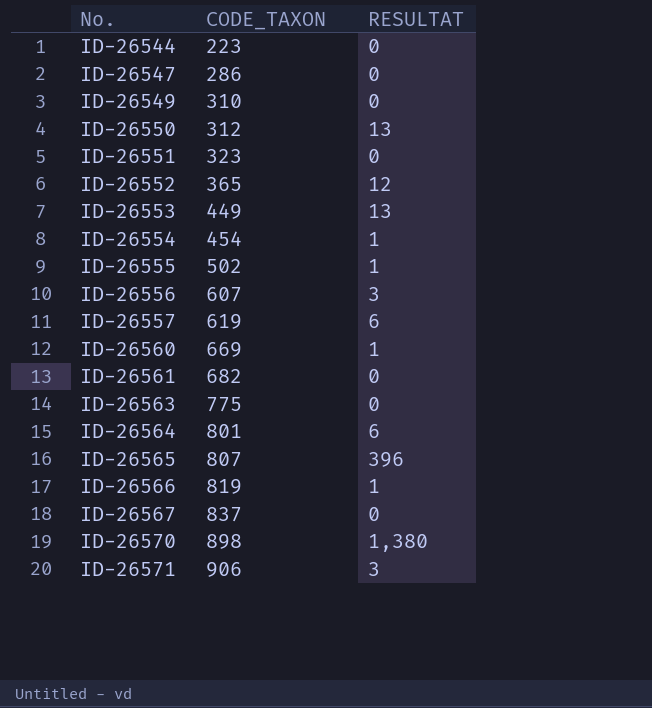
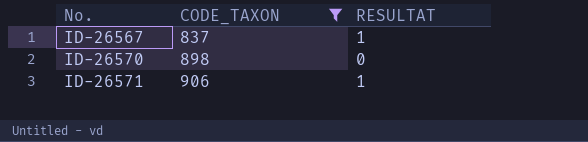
filter: none -> CODE_TAXON >= 837
ID-26567 | RESULTAT: 0 -> 1
ID-26570 | RESULTAT: 1,380 -> 0
ID-26571 | RESULTAT: 3 -> 1

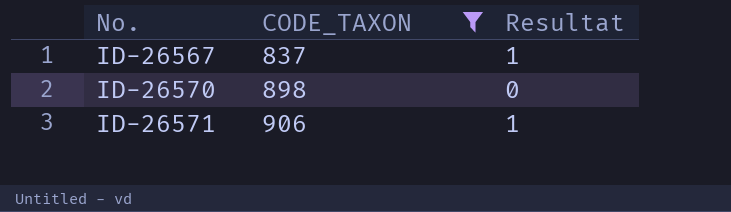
column name: RESULTAT -> Resultat

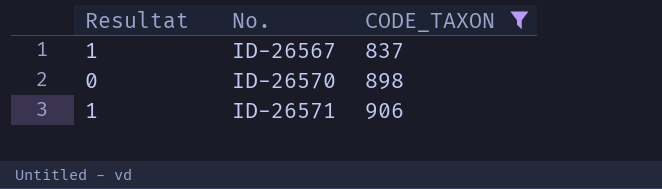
column Resultat | position: 3 -> 1

